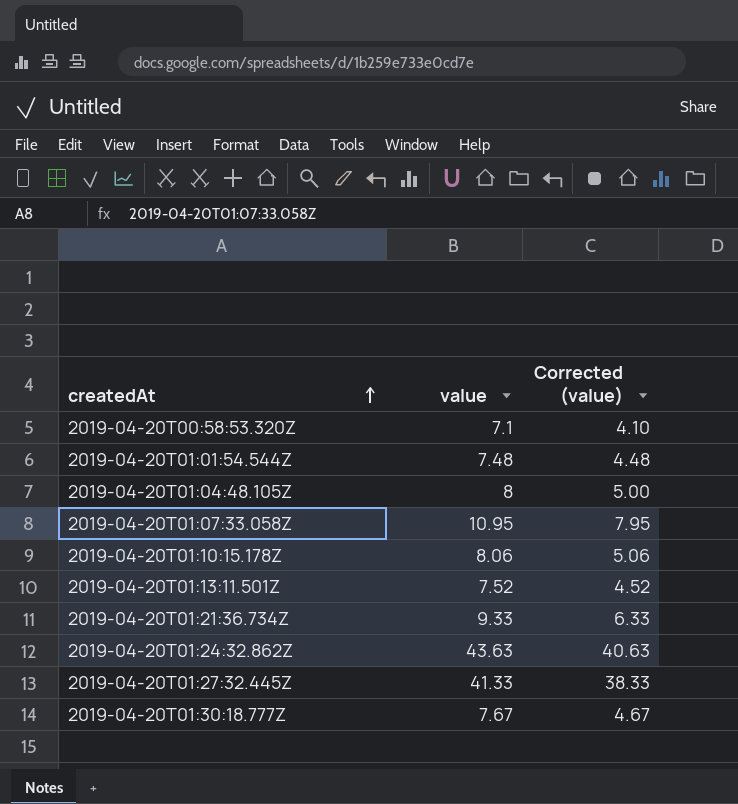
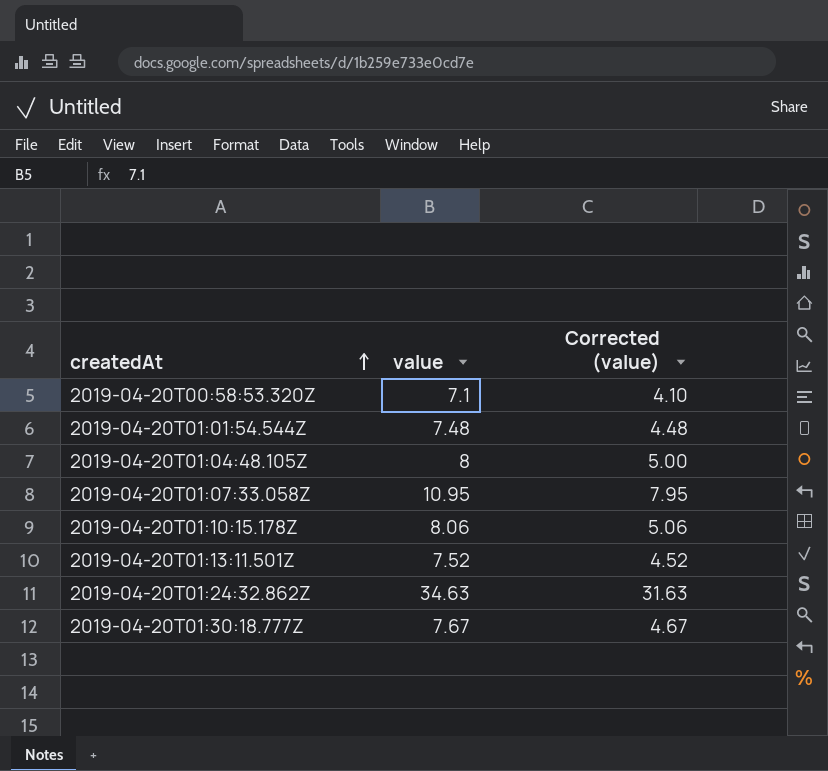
row 2019-04-20T01:21:36.734Z: 9.33 | 6.33 -> none
row 2019-04-20T01:27:32.445Z: 41.33 | 38.33 -> none
2019-04-20T01:24:32.862Z | value: 43.63 -> 34.63
2019-04-20T01:24:32.862Z | Corrected (value): 40.63 -> 31.63

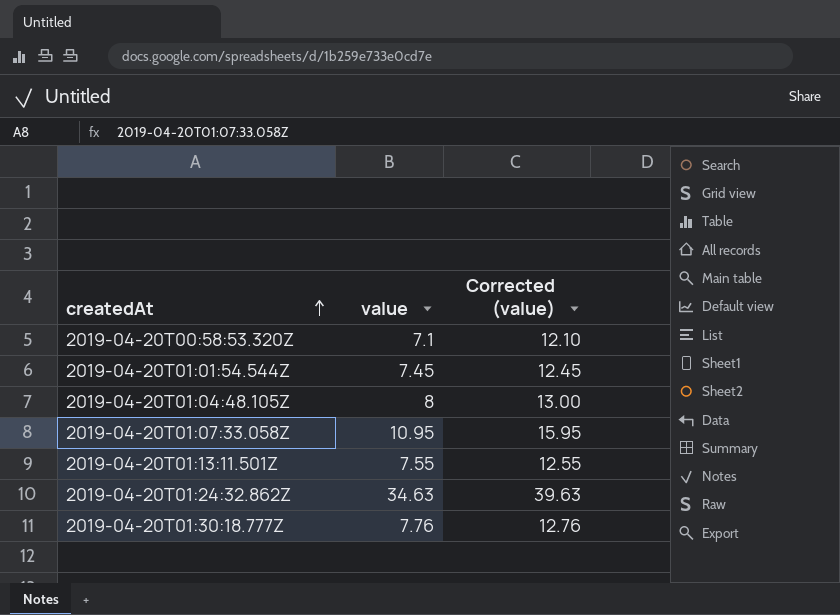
column Corrected (value) | formula: [value] - 3 -> [value] + 5
row 2019-04-20T01:10:15.178Z: 8.06 | 5.06 -> none
2019-04-20T01:01:54.544Z | value: 7.48 -> 7.45
2019-04-20T01:13:11.501Z | value: 7.52 -> 7.55
2019-04-20T01:30:18.777Z | value: 7.67 -> 7.76

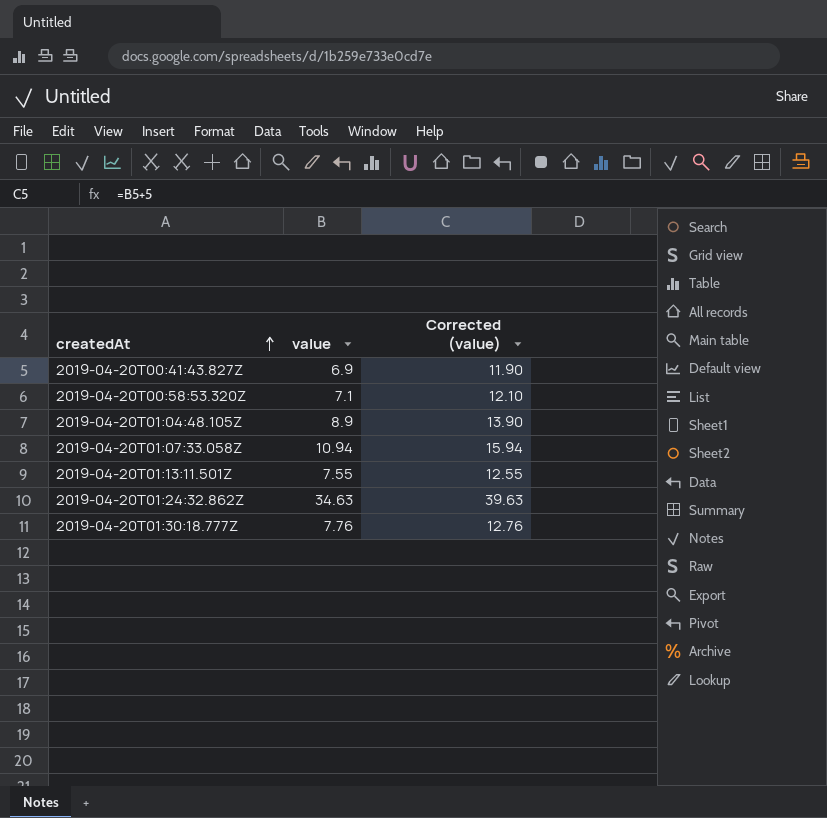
row 2019-04-20T01:01:54.544Z: 7.45 | 12.45 -> none
row 2019-04-20T00:41:43.827Z: none -> 6.9 | 11.90
2019-04-20T01:04:48.105Z | value: 8 -> 8.9
2019-04-20T01:04:48.105Z | Corrected (value): 13.00 -> 13.90
2019-04-20T01:07:33.058Z | value: 10.95 -> 10.94
2019-04-20T01:07:33.058Z | Corrected (value): 15.95 -> 15.94

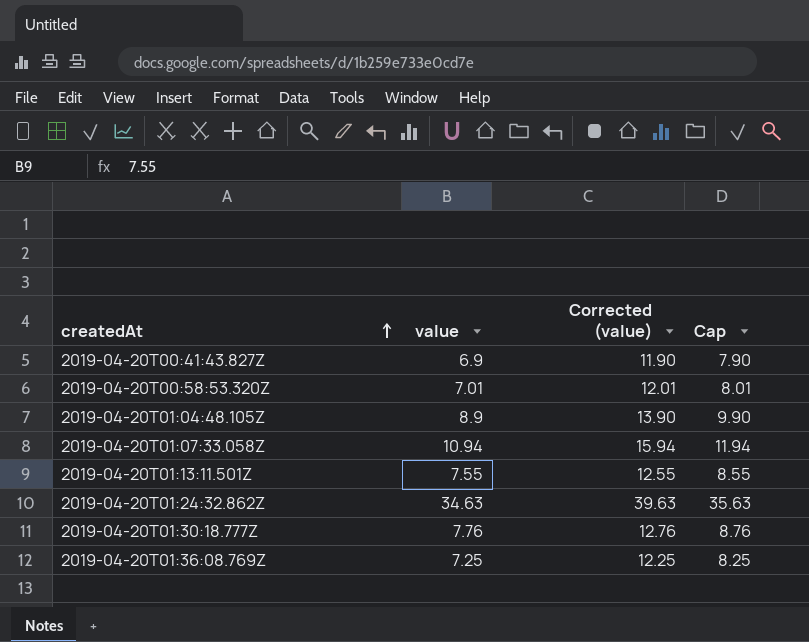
column Cap | formula: none -> [value] + 1
2019-04-20T00:58:53.320Z | value: 7.1 -> 7.01
2019-04-20T00:58:53.320Z | Corrected (value): 12.10 -> 12.01
row 2019-04-20T01:36:08.769Z: none -> 7.25 | 12.25 | 8.25

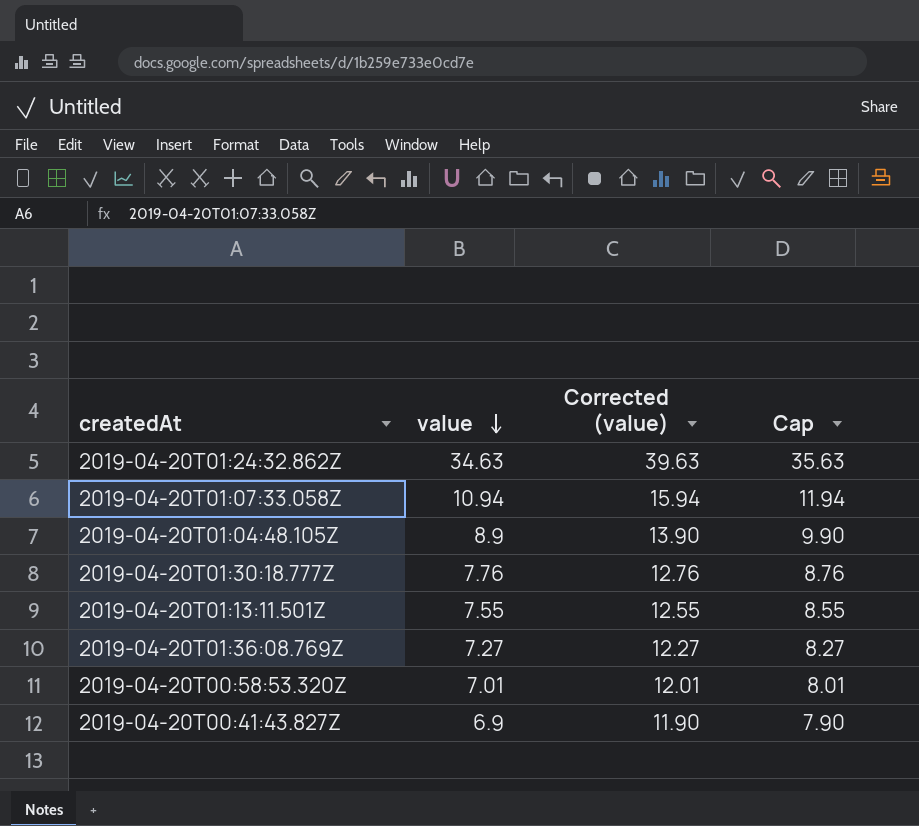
row order: createdAt ascending -> value descending
2019-04-20T01:36:08.769Z | value: 7.25 -> 7.27
2019-04-20T01:36:08.769Z | Corrected (value): 12.25 -> 12.27
2019-04-20T01:36:08.769Z | Cap: 8.25 -> 8.27

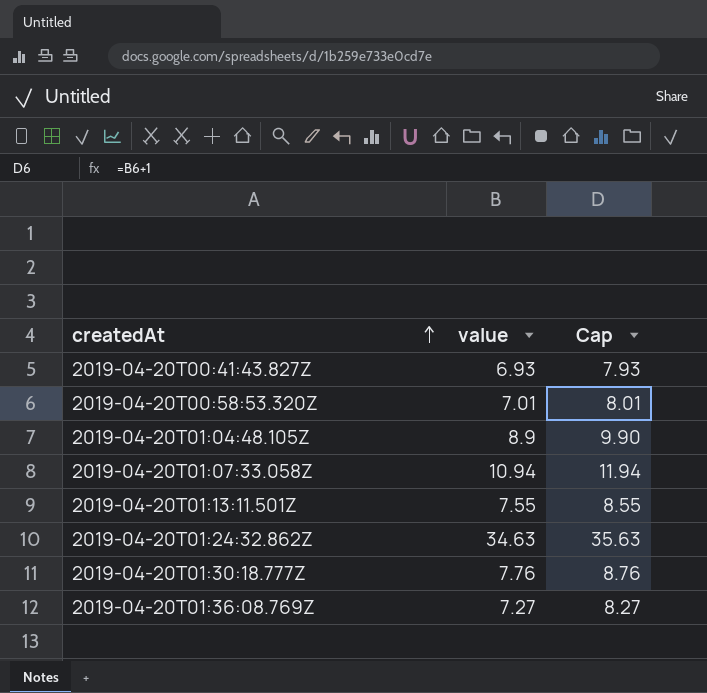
row order: value descending -> createdAt ascending
column Corrected (value) | formula: [value] + 5 -> none
2019-04-20T00:41:43.827Z | value: 6.9 -> 6.93
2019-04-20T00:41:43.827Z | Cap: 7.90 -> 7.93

